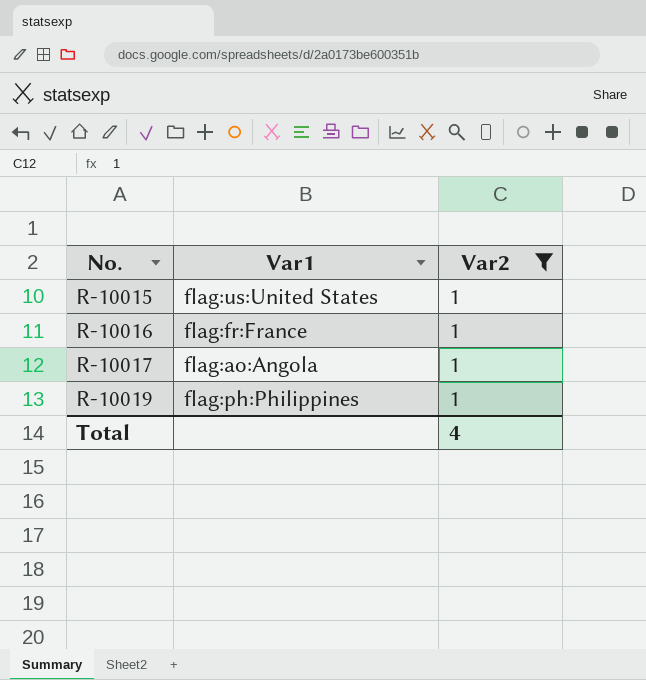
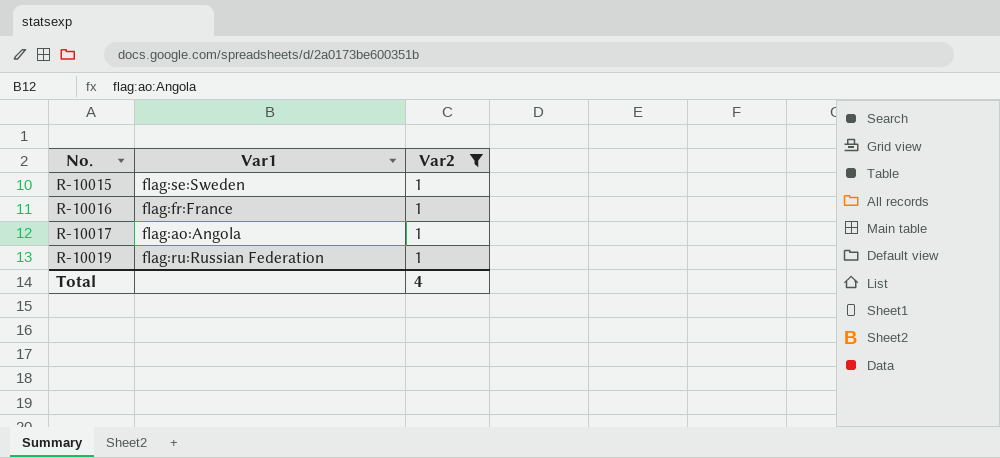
R-10015 | Var1: flag:us:United States -> flag:se:Sweden
R-10019 | Var1: flag:ph:Philippines -> flag:ru:Russian Federation

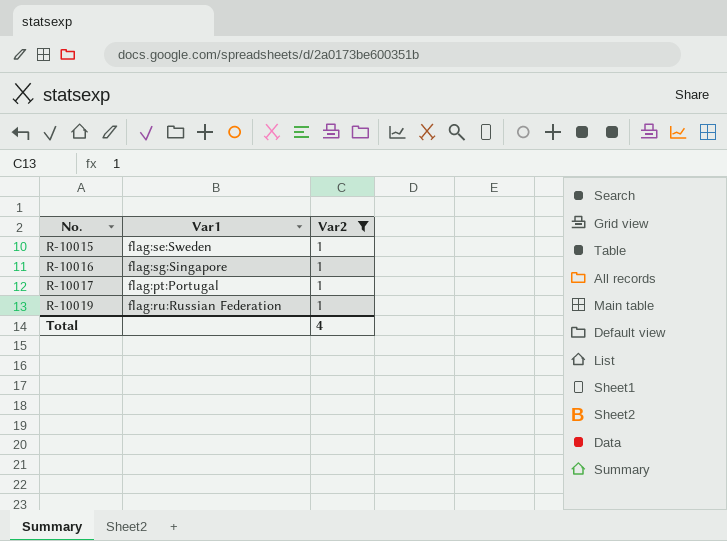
R-10016 | Var1: flag:fr:France -> flag:sg:Singapore
R-10017 | Var1: flag:ao:Angola -> flag:pt:Portugal

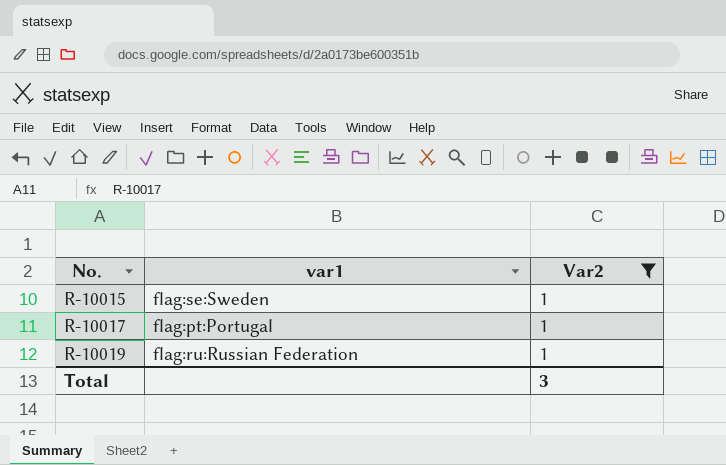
column name: Var1 -> var1
row R-10016: flag:sg:Singapore | 1 -> none
Total | Var2: 4 -> 3

